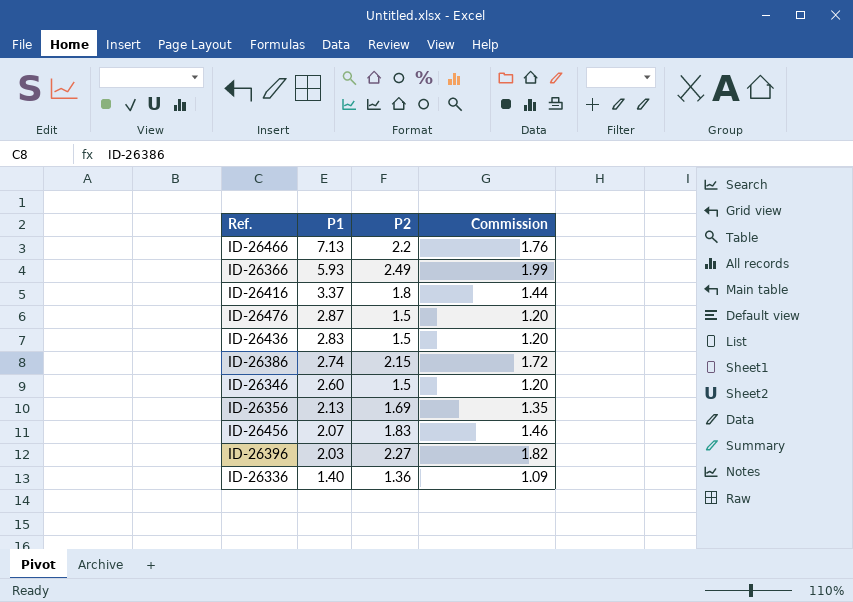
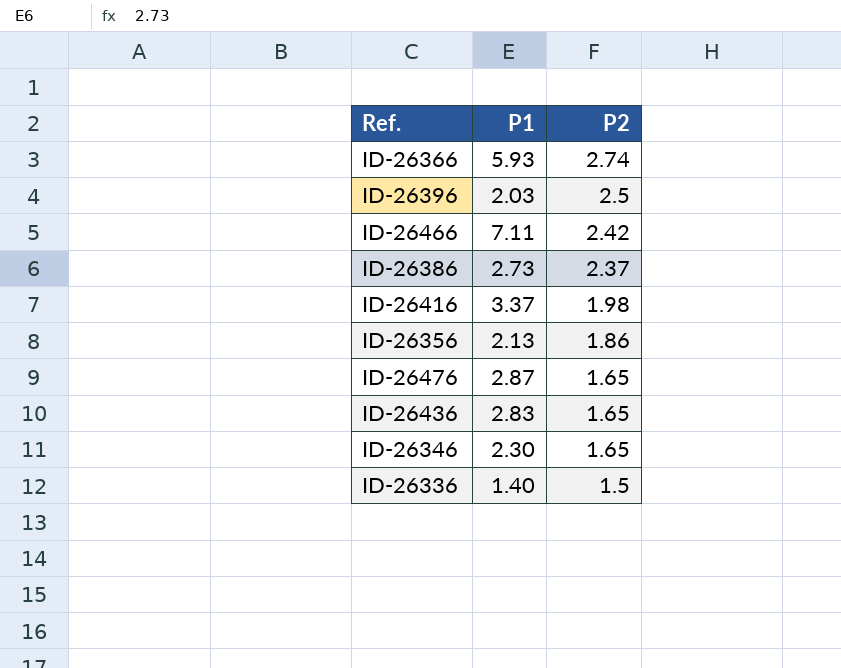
row order: P1 descending -> P2 descending
column Commission | formula: [P2] * 0.8 -> none
row ID-26456: 2.07 | 1.83 | 1.46 -> none
ID-26366 | P2: 2.49 -> 2.74
ID-26396 | P2: 2.27 -> 2.5
ID-26466 | P1: 7.13 -> 7.11
ID-26466 | P2: 2.2 -> 2.42
ID-26386 | P1: 2.74 -> 2.73
ID-26386 | P2: 2.15 -> 2.37
ID-26416 | P2: 1.8 -> 1.98
ID-26356 | P2: 1.69 -> 1.86
ID-26476 | P2: 1.5 -> 1.65
ID-26436 | P2: 1.5 -> 1.65
ID-26346 | P1: 2.60 -> 2.30
ID-26346 | P2: 1.5 -> 1.65
ID-26336 | P2: 1.36 -> 1.5

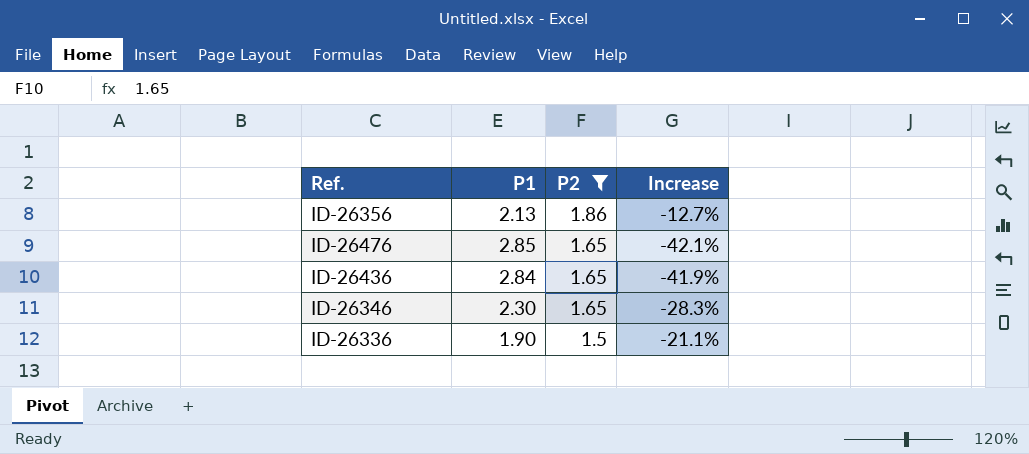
filter: none -> P2 <= 1.86
column Increase | formula: none -> ([P2] - [P1]) / [P1]
ID-26476 | P1: 2.87 -> 2.85
ID-26436 | P1: 2.83 -> 2.84
ID-26336 | P1: 1.40 -> 1.90

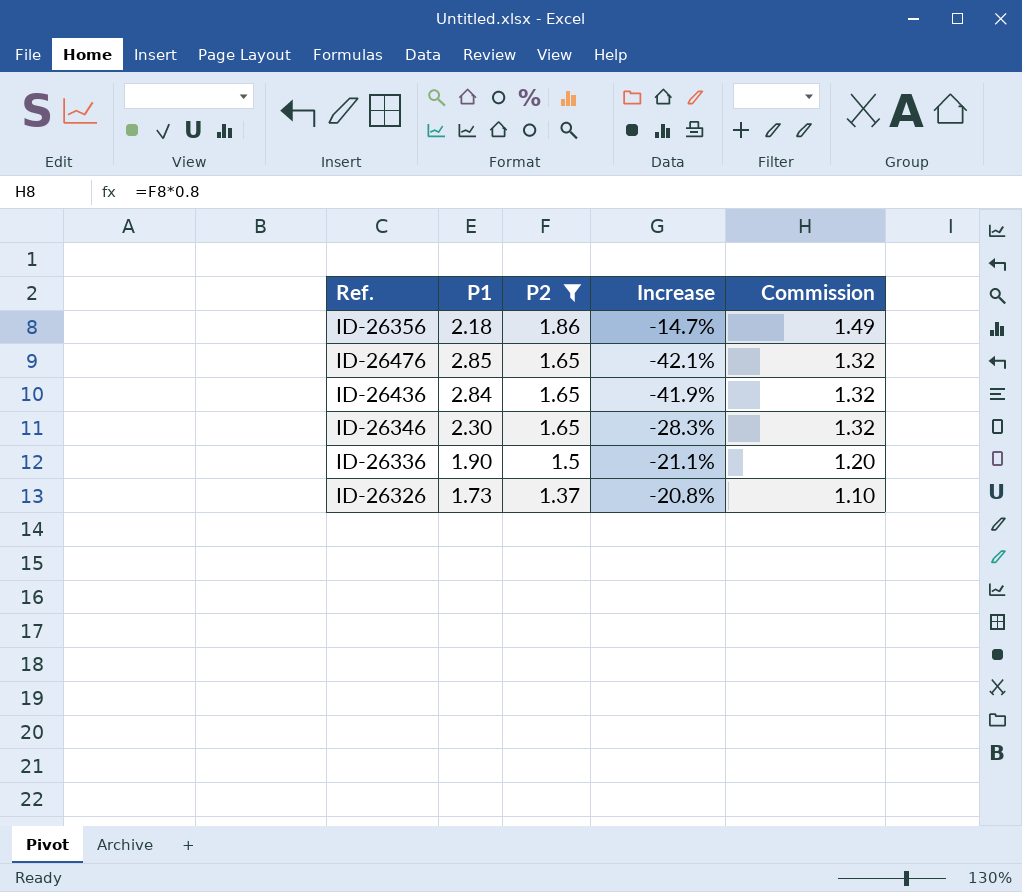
column Commission | formula: none -> [P2] * 0.8
ID-26356 | P1: 2.13 -> 2.18
ID-26356 | Increase: -12.7% -> -14.7%
row ID-26326: none -> 1.73 | 1.37 | -20.8% | 1.10

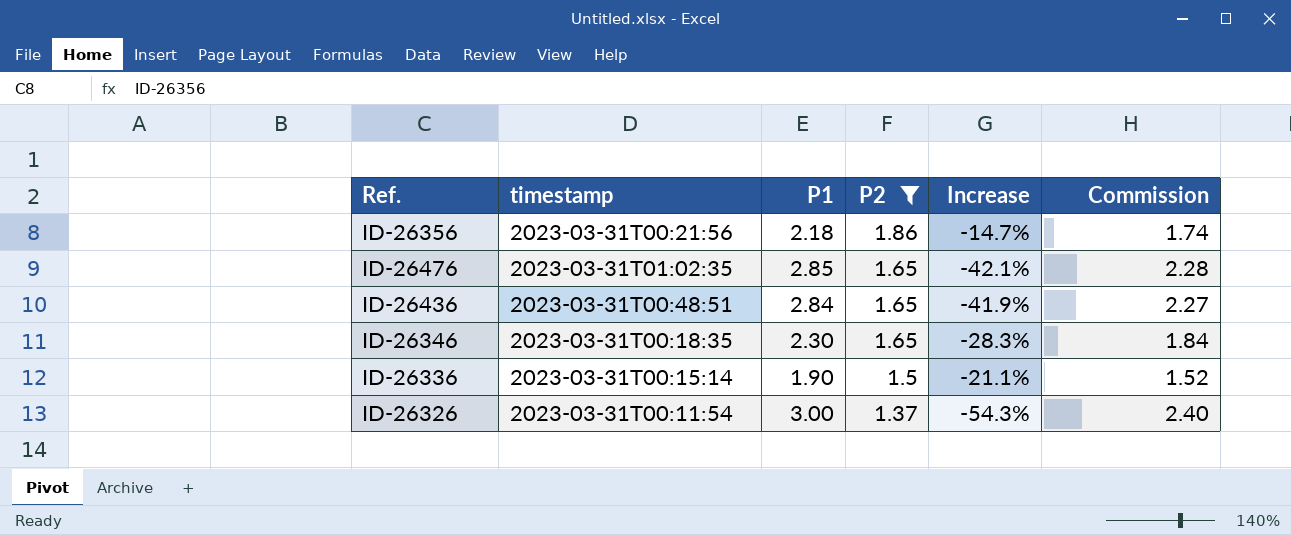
column timestamp | position: none -> 2
column Commission | formula: [P2] * 0.8 -> [P1] * 0.8
ID-26326 | P1: 1.73 -> 3.00
ID-26326 | Increase: -20.8% -> -54.3%

